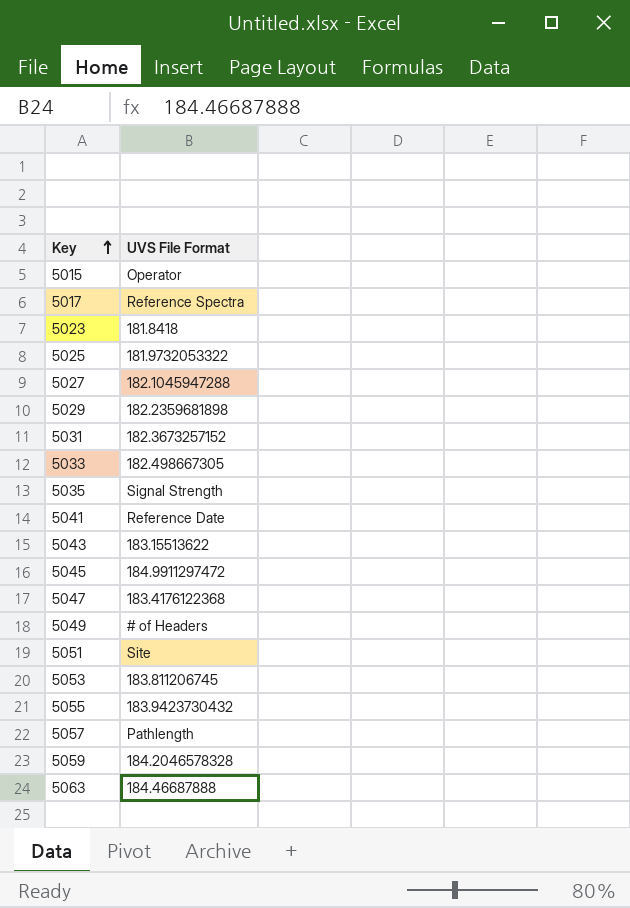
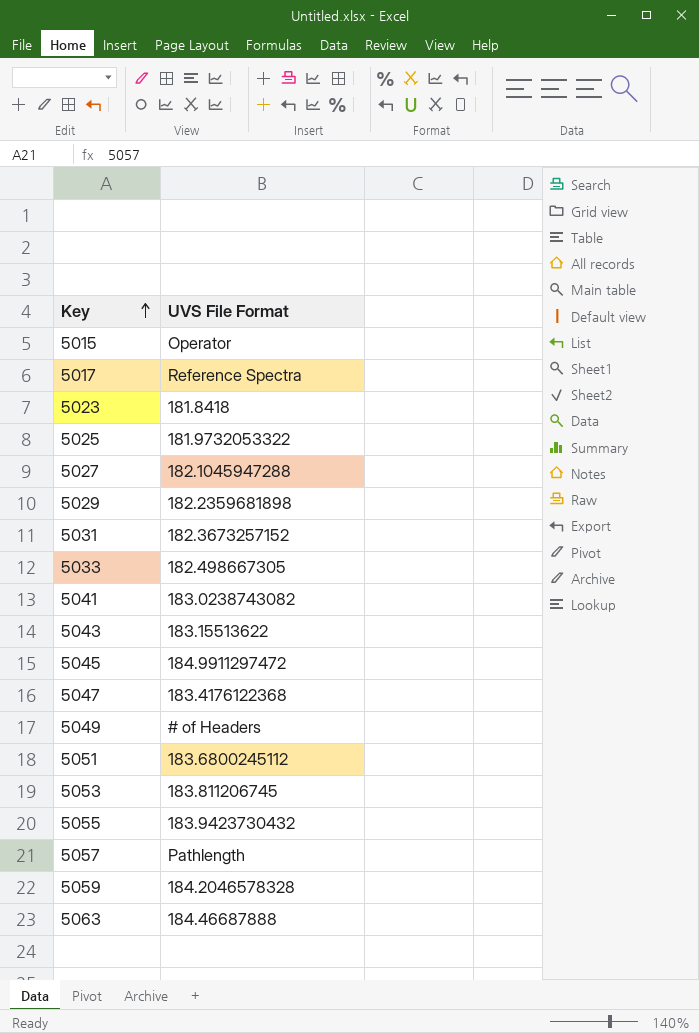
row 5035: Signal Strength -> none
5041 | UVS File Format: Reference Date -> 183.0238743082
5051 | UVS File Format: Site -> 183.6800245112

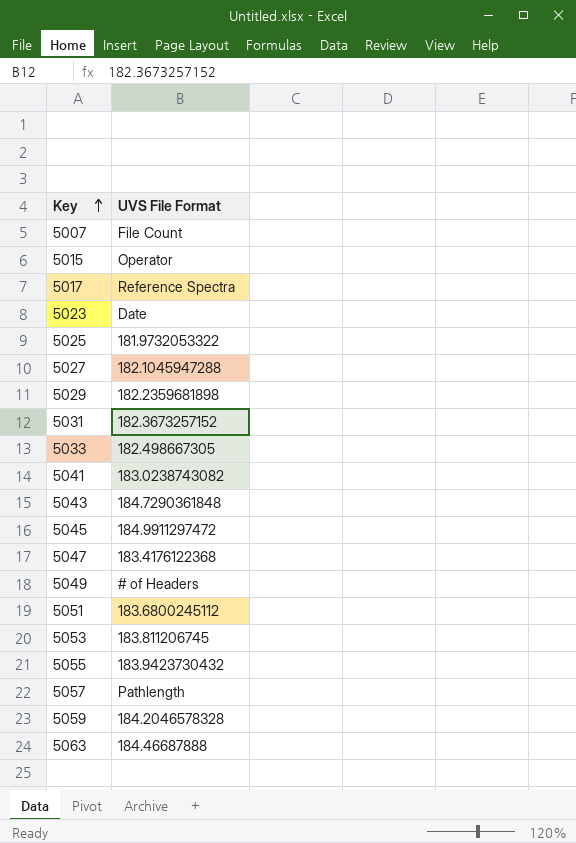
row 5007: none -> File Count
5023 | UVS File Format: 181.8418 -> Date
5043 | UVS File Format: 183.15513622 -> 184.7290361848

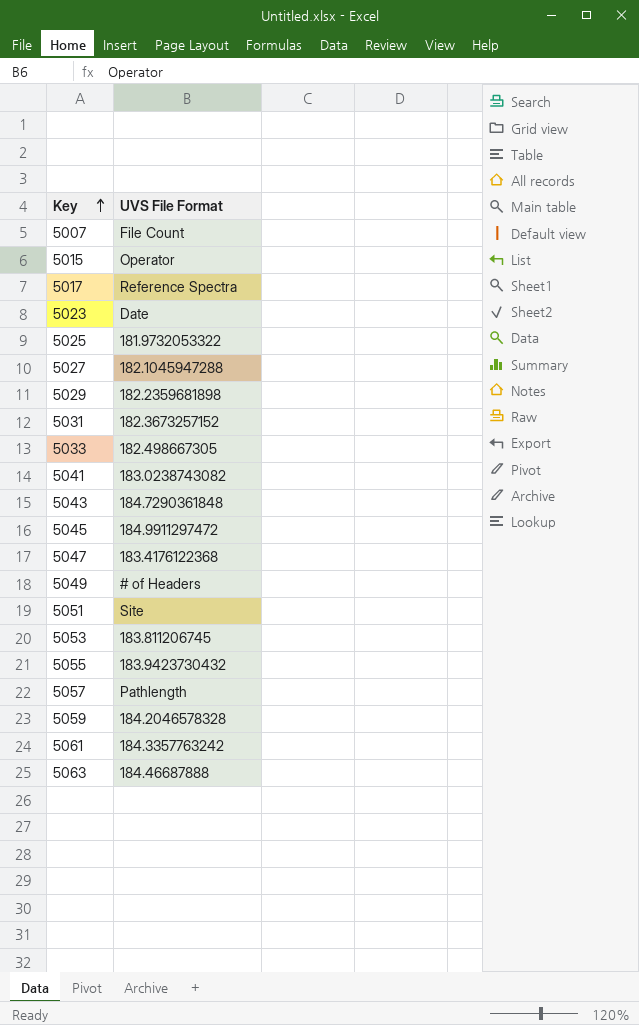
5051 | UVS File Format: 183.6800245112 -> Site
row 5061: none -> 184.3357763242

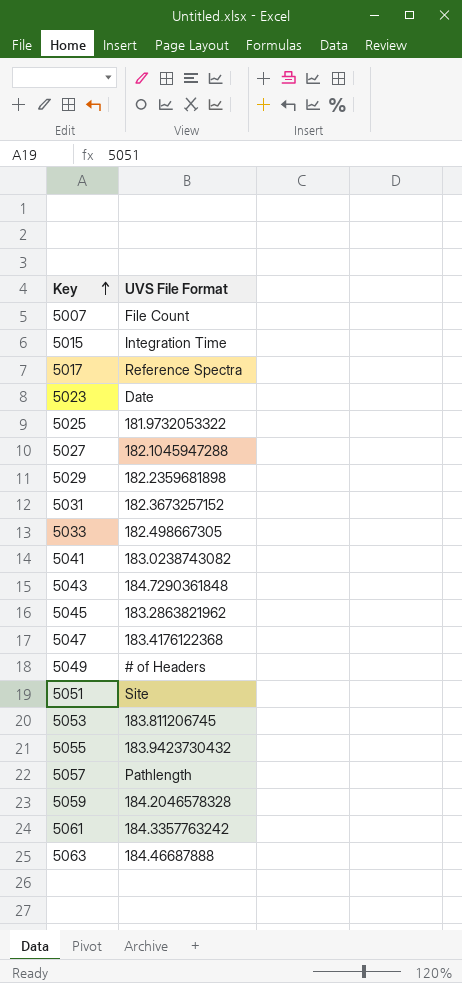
5015 | UVS File Format: Operator -> Integration Time
5045 | UVS File Format: 184.9911297472 -> 183.2863821962

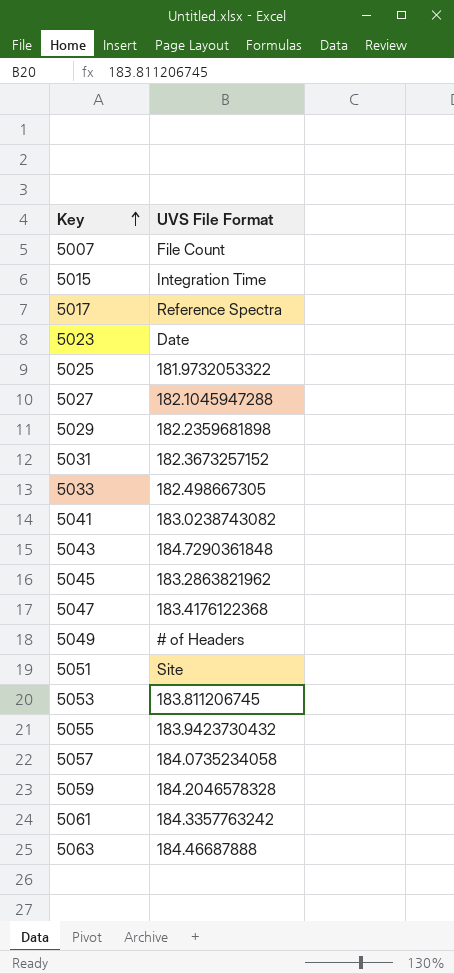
5057 | UVS File Format: Pathlength -> 184.0735234058

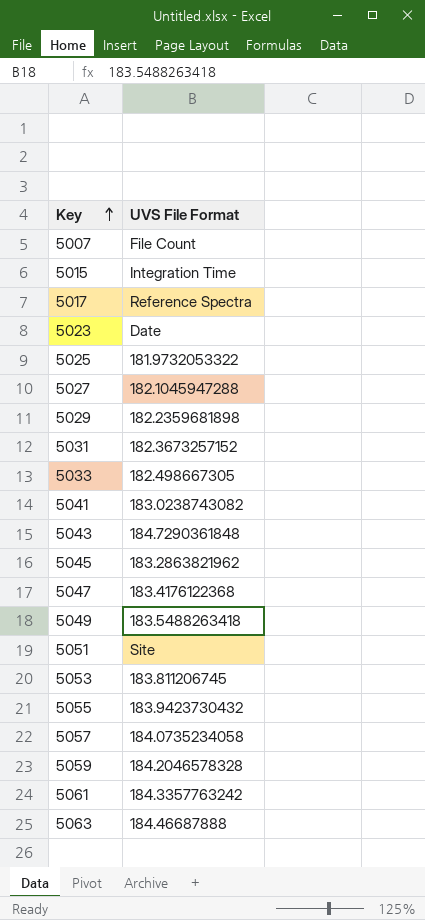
5049 | UVS File Format: # of Headers -> 183.5488263418

